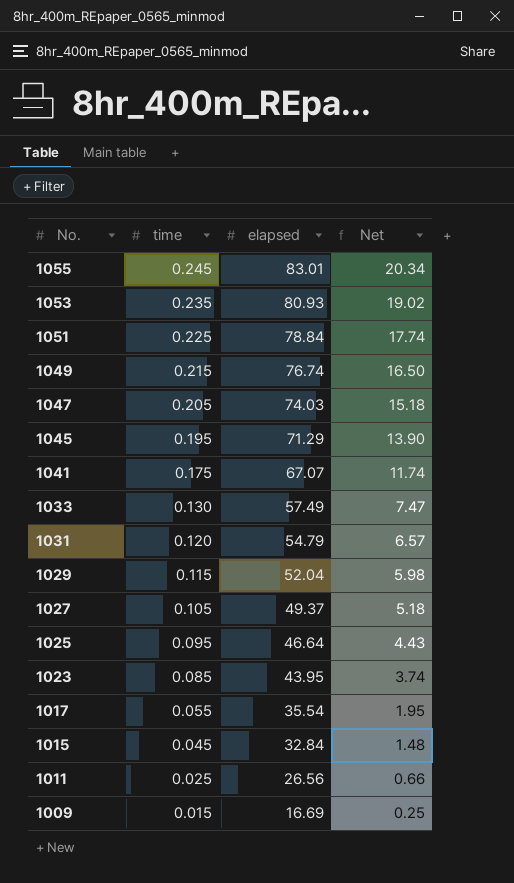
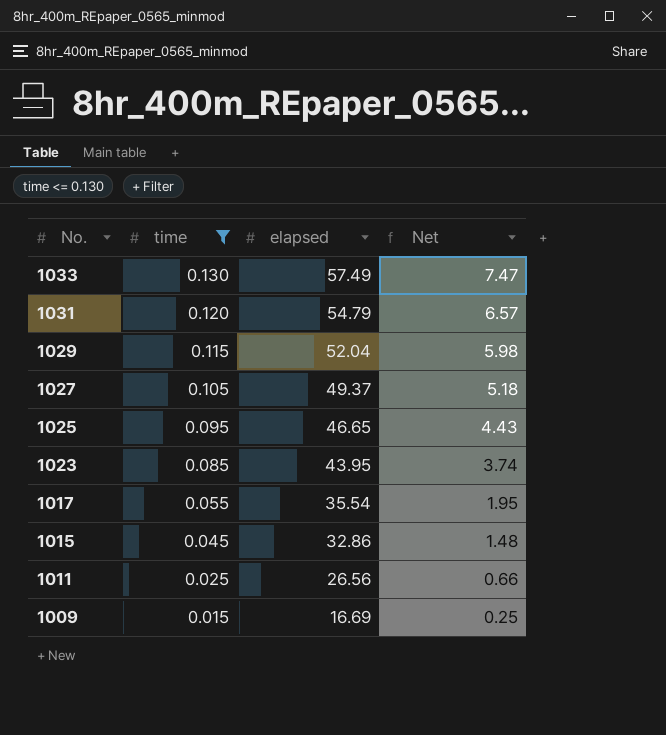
filter: none -> time <= 0.130
1025 | elapsed: 46.64 -> 46.65
1015 | elapsed: 32.84 -> 32.86

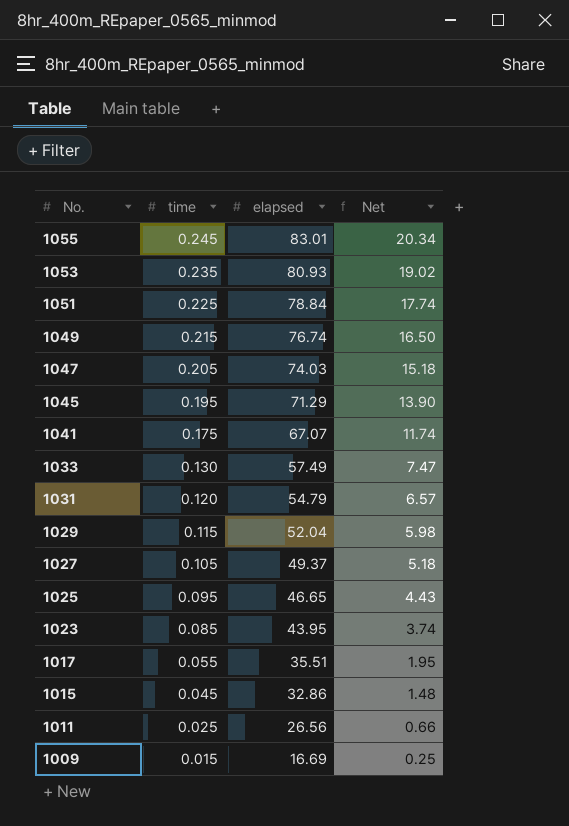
filter: time <= 0.130 -> none
1017 | elapsed: 35.54 -> 35.51

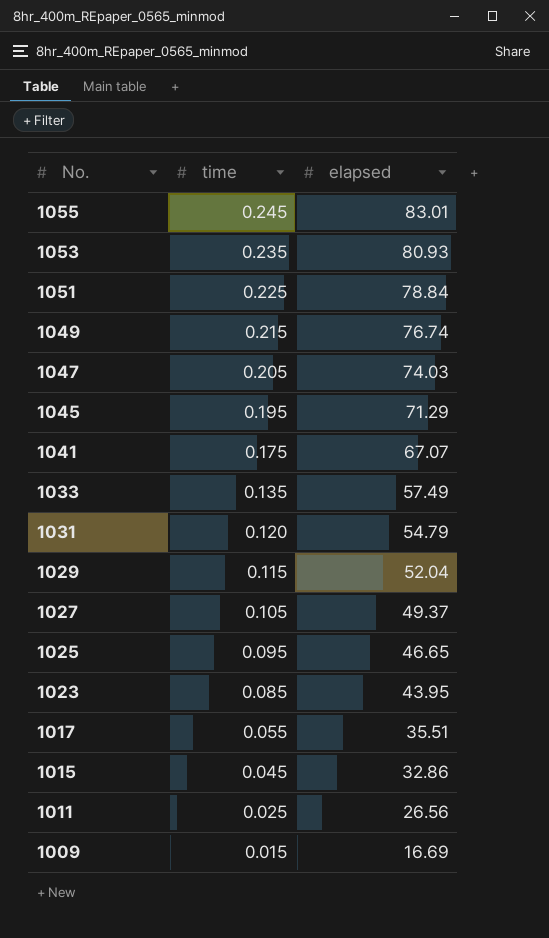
column Net | formula: [time] * [elapsed] -> none
1033 | time: 0.130 -> 0.135

